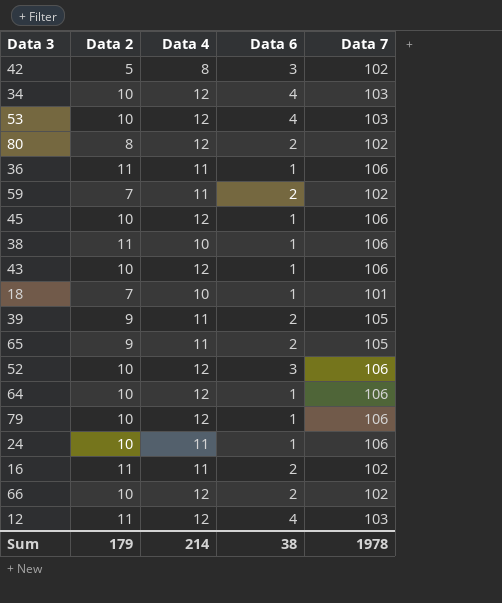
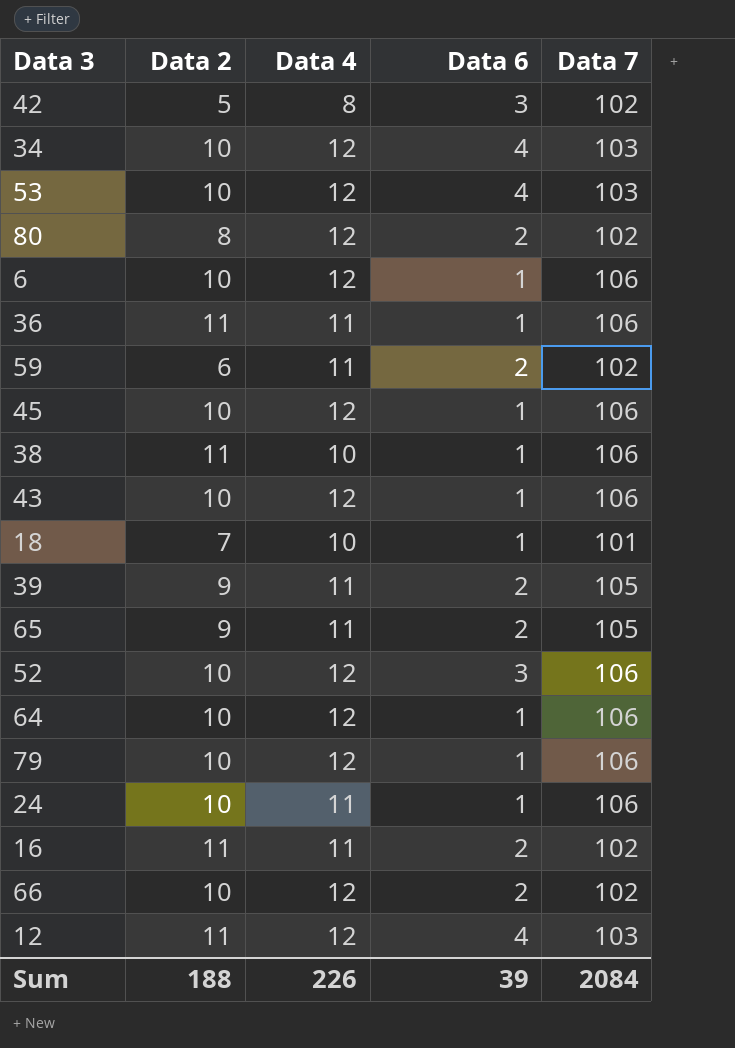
row 6: none -> 10 | 12 | 1 | 106
59 | Data 2: 7 -> 6
Sum | Data 2: 179 -> 188
Sum | Data 4: 214 -> 226
Sum | Data 6: 38 -> 39
Sum | Data 7: 1978 -> 2084

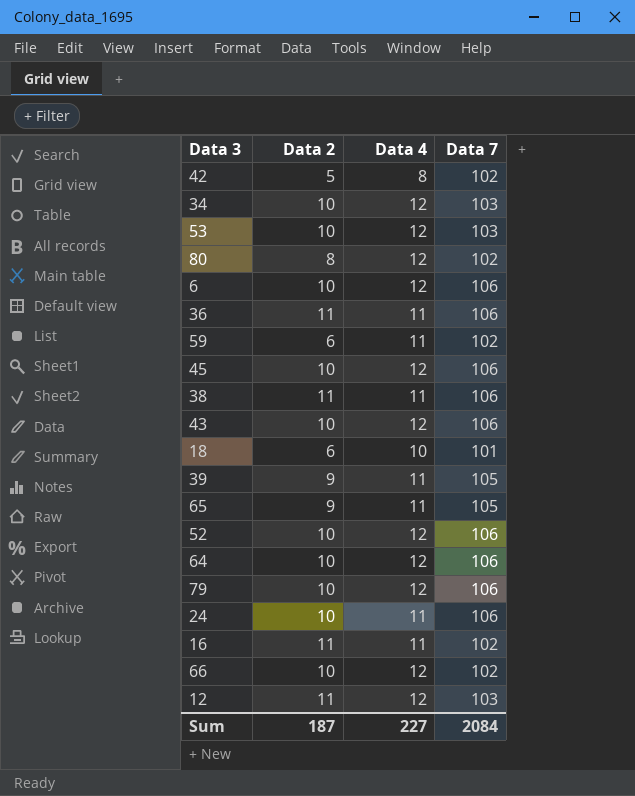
column Data 6 | position: 4 -> none
38 | Data 4: 10 -> 11
18 | Data 2: 7 -> 6
Sum | Data 2: 188 -> 187
Sum | Data 4: 226 -> 227

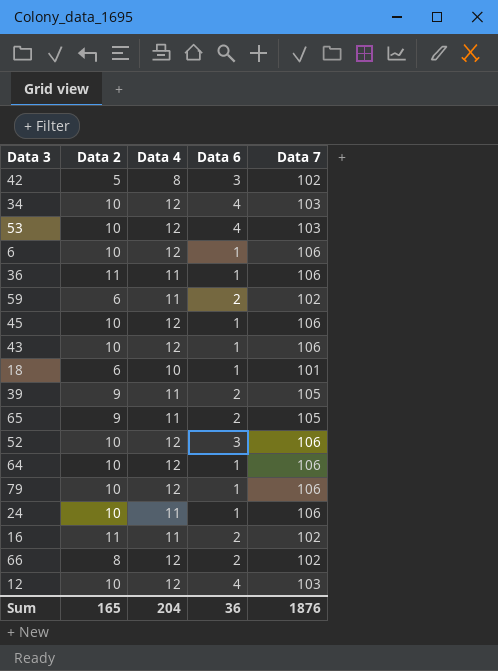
column Data 6 | position: none -> 4
row 80: 8 | 12 | 102 -> none
row 38: 11 | 11 | 106 -> none
66 | Data 2: 10 -> 8
12 | Data 2: 11 -> 10
Sum | Data 2: 187 -> 165
Sum | Data 4: 227 -> 204
Sum | Data 7: 2084 -> 1876

